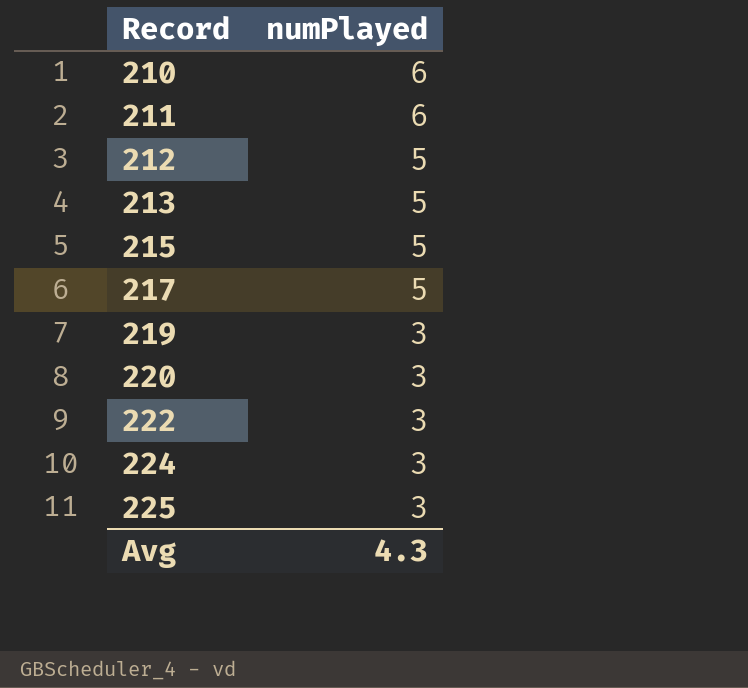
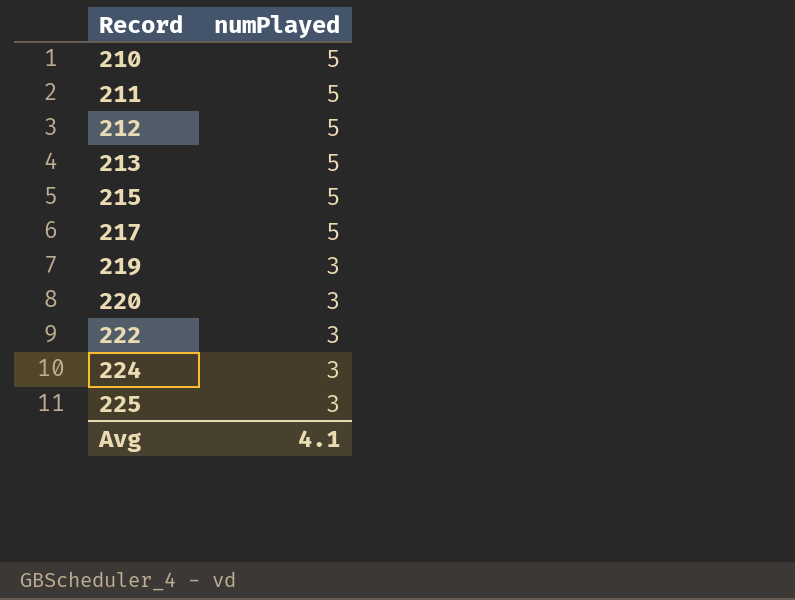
210 | numPlayed: 6 -> 5
211 | numPlayed: 6 -> 5
Avg | numPlayed: 4.3 -> 4.1

